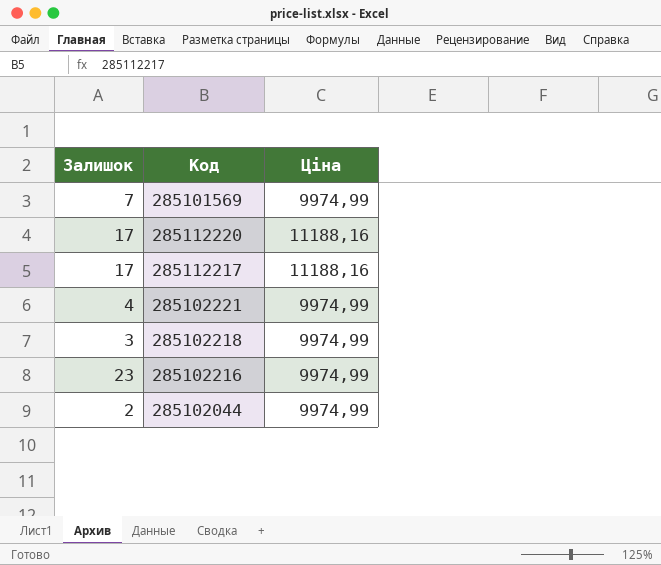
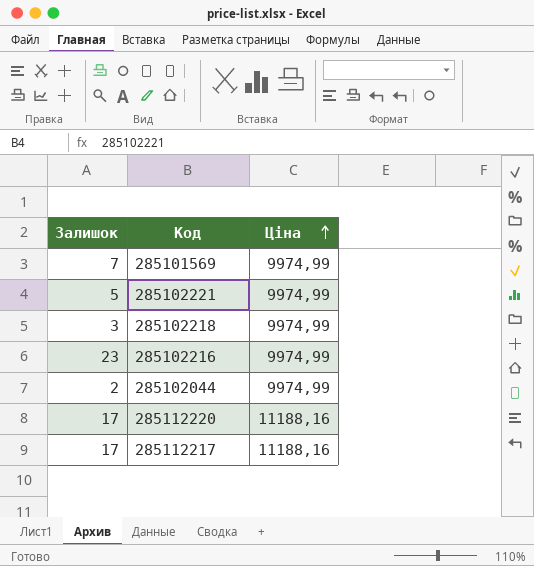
row order: none -> Ціна ascending
285102221 | Залишок: 4 -> 5

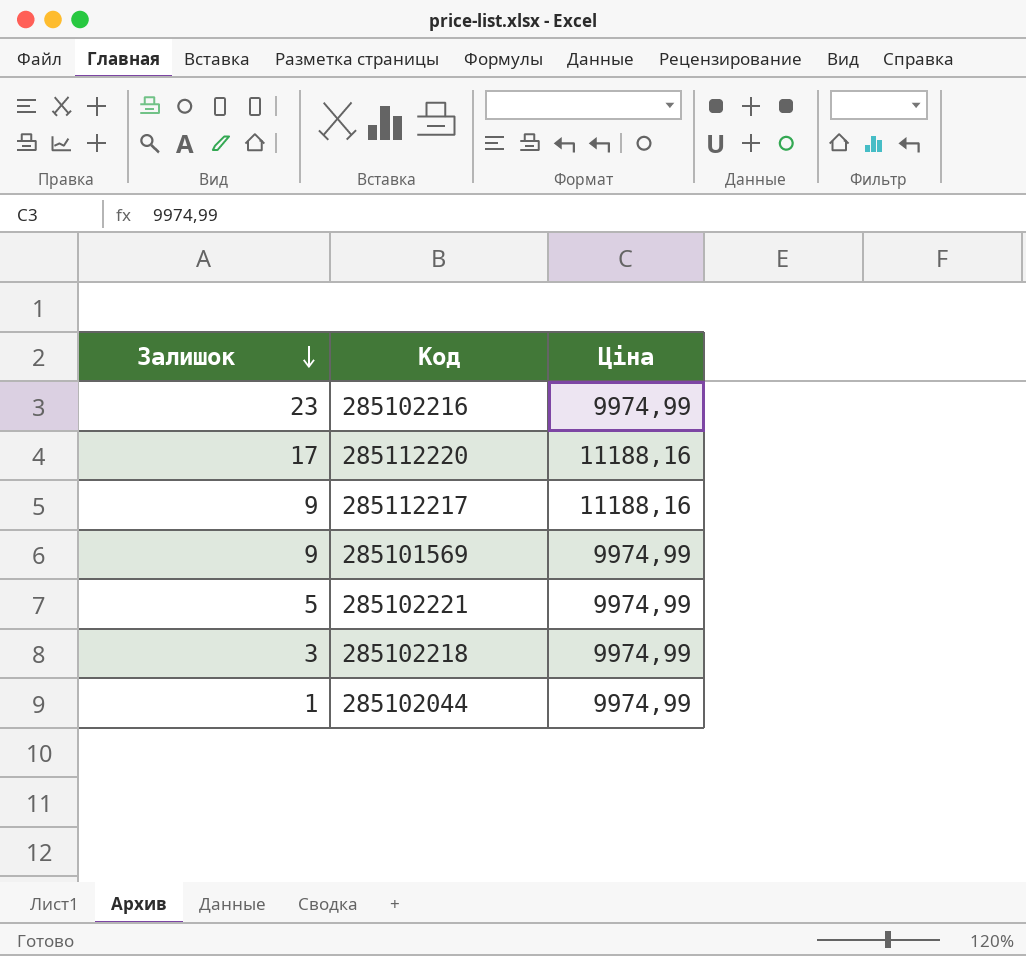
row order: Ціна ascending -> Залишок descending
285112217 | Залишок: 17 -> 9
285101569 | Залишок: 7 -> 9
285102044 | Залишок: 2 -> 1

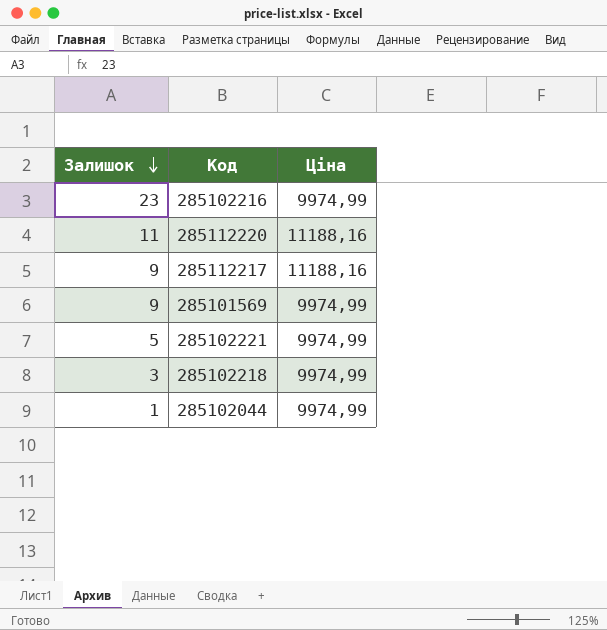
285112220 | Залишок: 17 -> 11

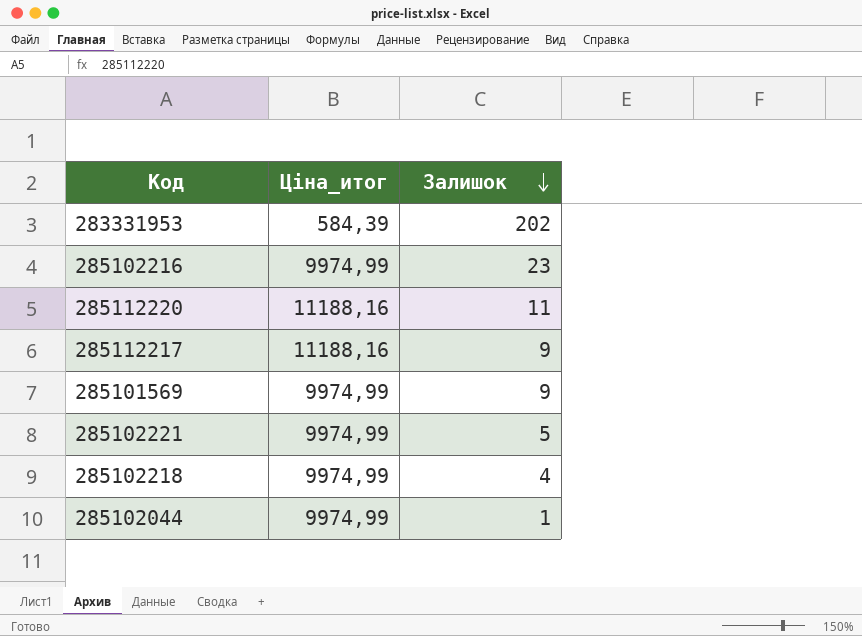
column name: Ціна -> Ціна_итог
column Залишок | position: 1 -> 3
row 283331953: none -> 584,39 | 202
285102218 | Залишок: 3 -> 4

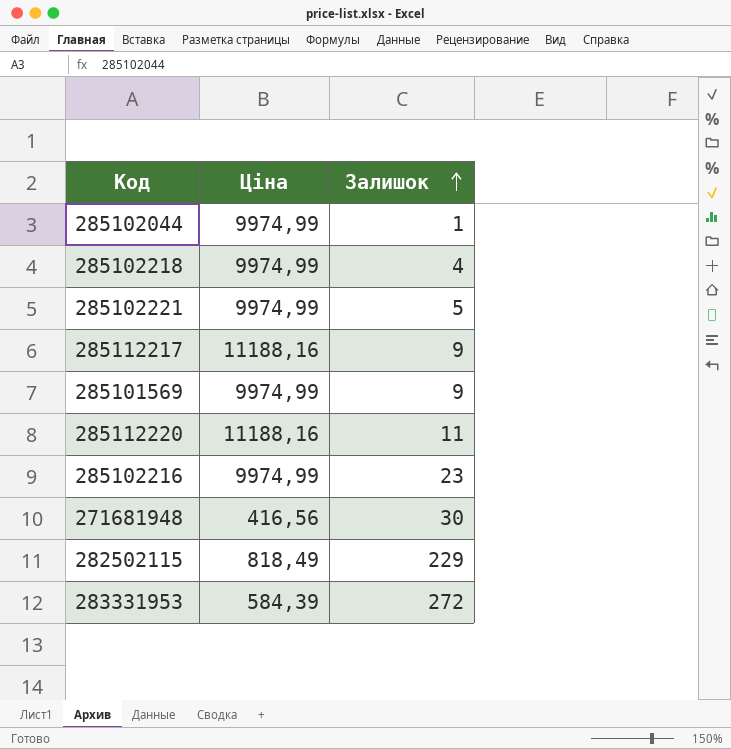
row order: Залишок descending -> Залишок ascending
column name: Ціна_итог -> Ціна
row 271681948: none -> 416,56 | 30
row 282502115: none -> 818,49 | 229
283331953 | Залишок: 202 -> 272

